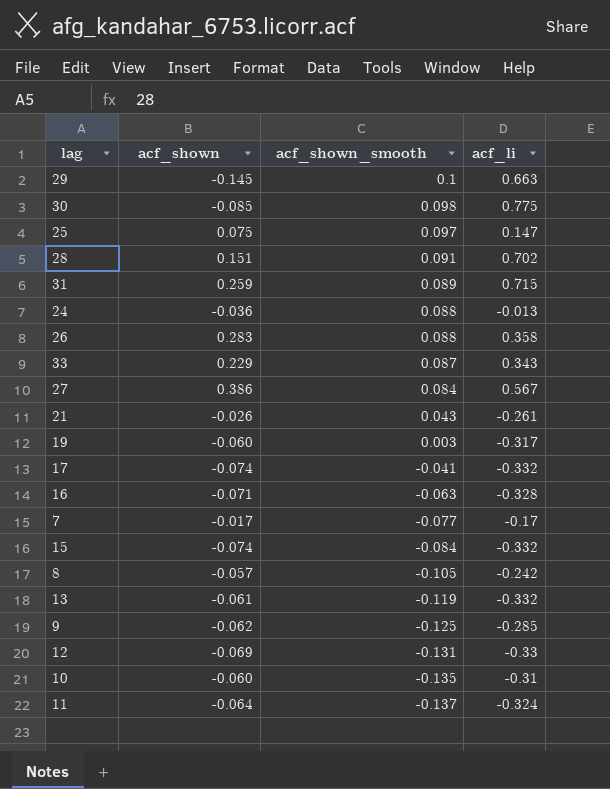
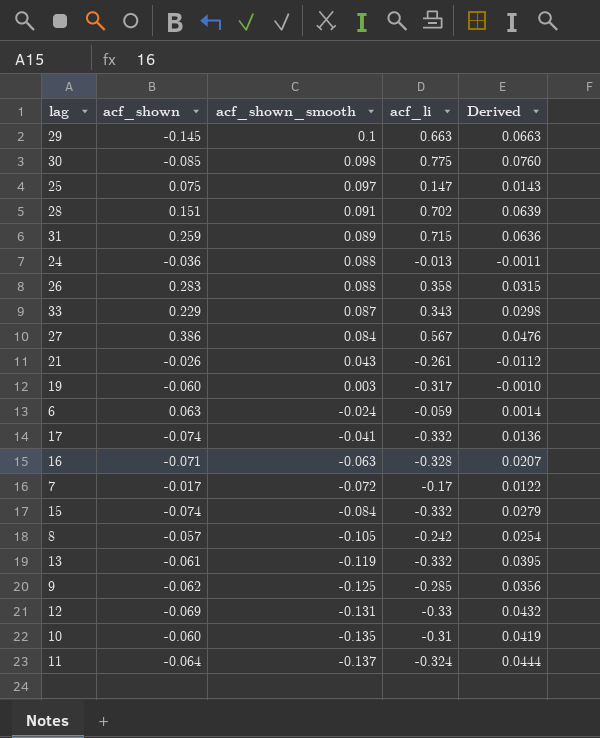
column Derived | formula: none -> [acf_shown_smooth] * [acf_li]
row 6: none -> 0.063 | -0.024 | -0.059 | 0.0014
7 | acf_shown_smooth: -0.077 -> -0.072

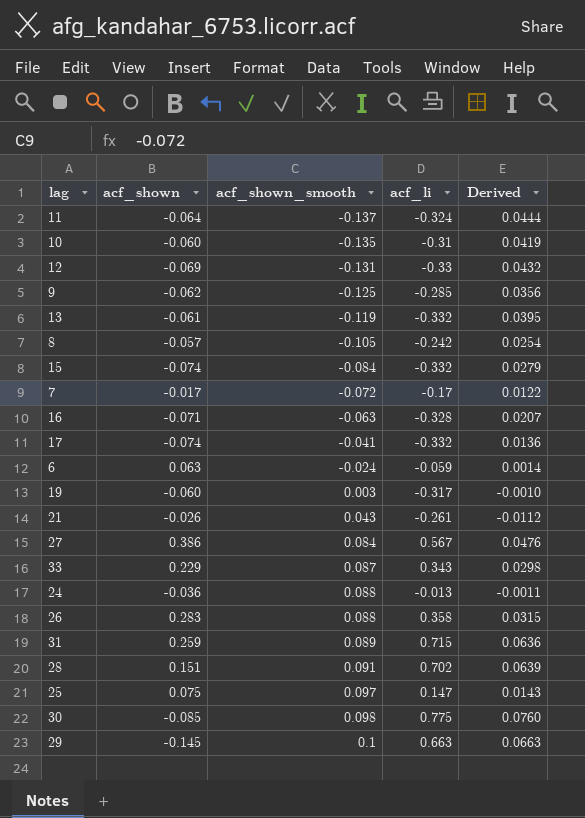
row order: acf_shown_smooth descending -> acf_shown_smooth ascending

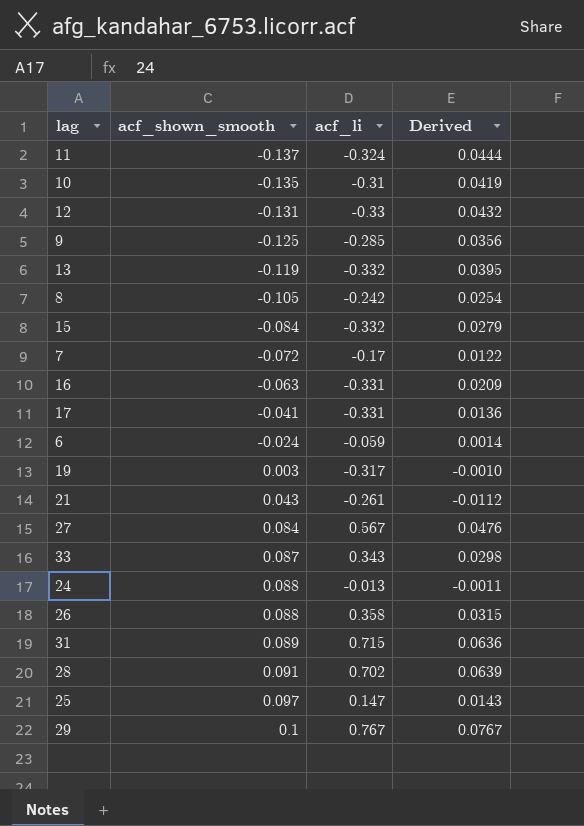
column acf_shown | position: 2 -> none
row 30: -0.085 | 0.098 | 0.775 | 0.0760 -> none
16 | acf_li: -0.328 -> -0.331
16 | Derived: 0.0207 -> 0.0209
17 | acf_li: -0.332 -> -0.331
29 | acf_li: 0.663 -> 0.767
29 | Derived: 0.0663 -> 0.0767

